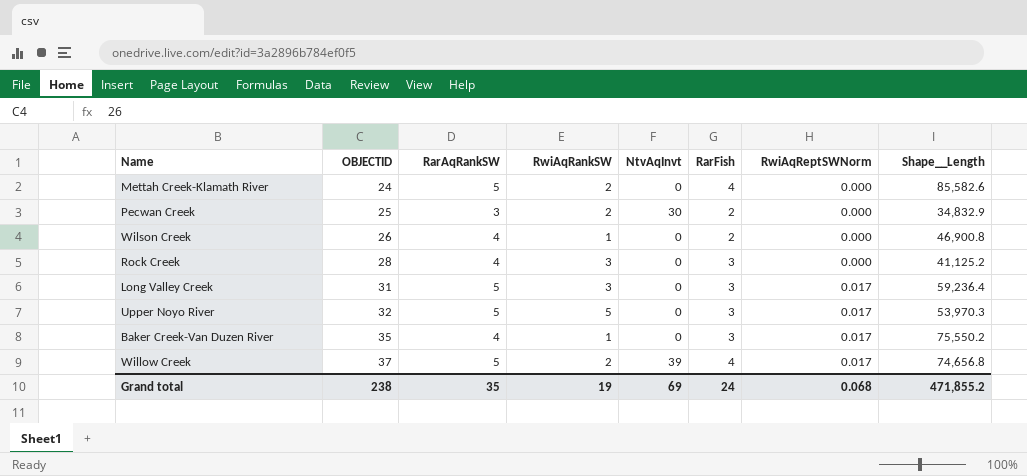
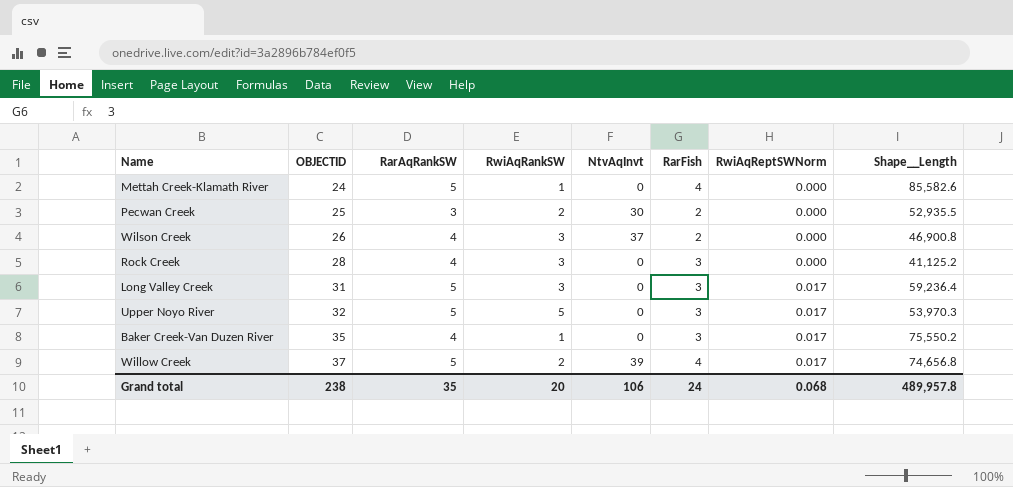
Mettah Creek-Klamath River | RwiAqRankSW: 2 -> 1
Pecwan Creek | Shape__Length: 34,832.9 -> 52,935.5
Wilson Creek | RwiAqRankSW: 1 -> 3
Wilson Creek | NtvAqInvt: 0 -> 37
Grand total | RwiAqRankSW: 19 -> 20
Grand total | NtvAqInvt: 69 -> 106
Grand total | Shape__Length: 471,855.2 -> 489,957.8

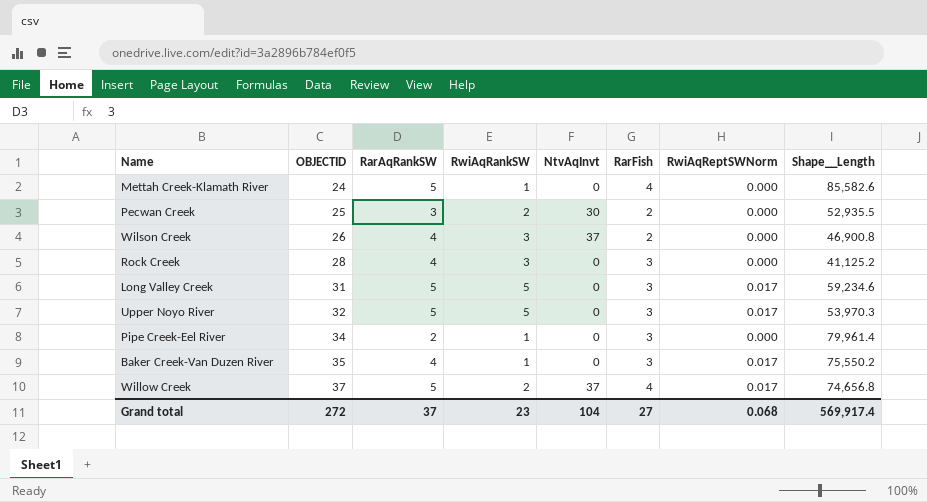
Long Valley Creek | RwiAqRankSW: 3 -> 5
Long Valley Creek | Shape__Length: 59,236.4 -> 59,234.6
row Pipe Creek-Eel River: none -> 34 | 2 | 1 | 0 | 3 | 0.000 | 79,961.4
Willow Creek | NtvAqInvt: 39 -> 37
Grand total | OBJECTID: 238 -> 272
Grand total | RarAqRankSW: 35 -> 37
Grand total | RwiAqRankSW: 20 -> 23
Grand total | NtvAqInvt: 106 -> 104
Grand total | RarFish: 24 -> 27
Grand total | Shape__Length: 489,957.8 -> 569,917.4

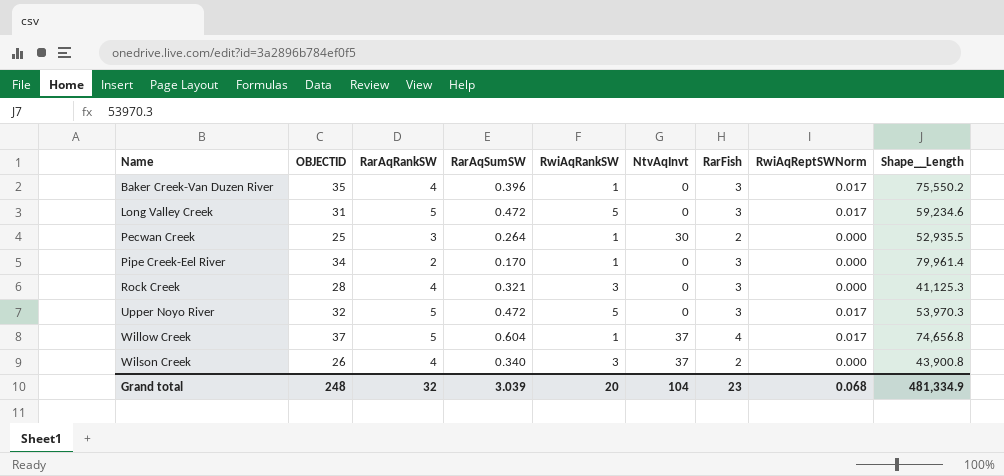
row order: OBJECTID ascending -> Name ascending
column RarAqSumSW | position: none -> 4
row Mettah Creek-Klamath River: 24 | 5 | 1 | 0 | 4 | 0.000 | 85,582.6 -> none
Pecwan Creek | RwiAqRankSW: 2 -> 1
Rock Creek | Shape__Length: 41,125.2 -> 41,125.3
Willow Creek | RwiAqRankSW: 2 -> 1
Wilson Creek | Shape__Length: 46,900.8 -> 43,900.8
Grand total | OBJECTID: 272 -> 248
Grand total | RarAqRankSW: 37 -> 32
Grand total | RwiAqRankSW: 23 -> 20
Grand total | RarFish: 27 -> 23
Grand total | Shape__Length: 569,917.4 -> 481,334.9

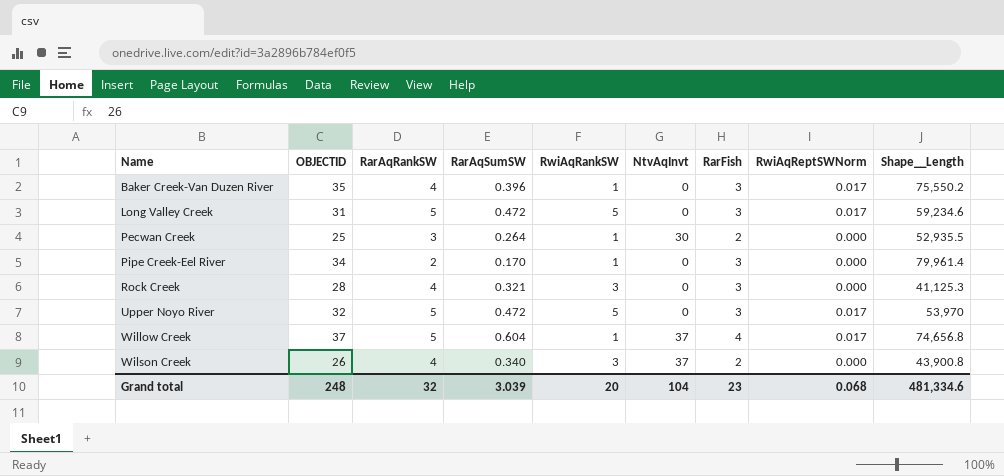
Upper Noyo River | Shape__Length: 53,970.3 -> 53,970
Grand total | Shape__Length: 481,334.9 -> 481,334.6

